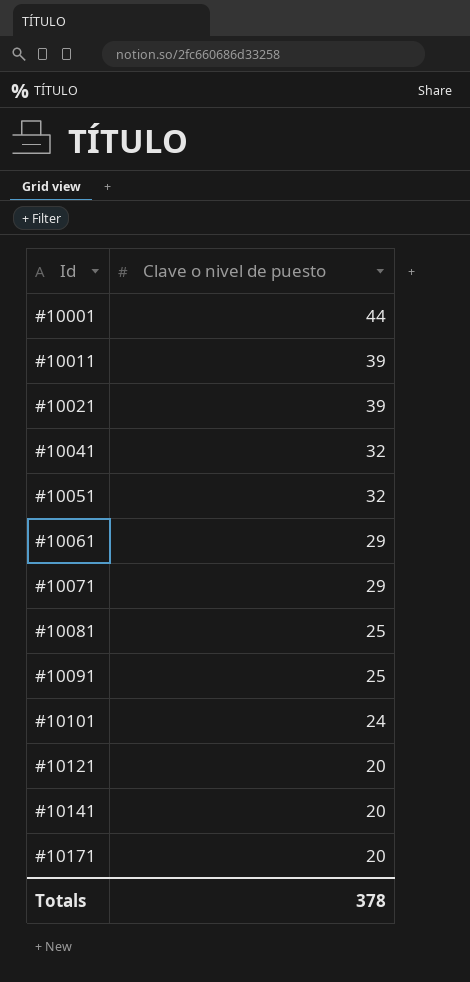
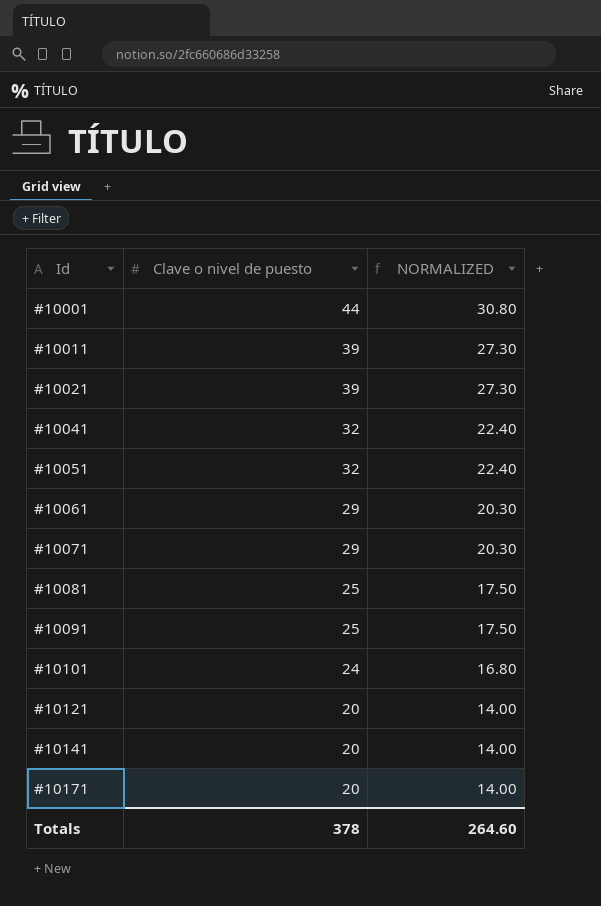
column NORMALIZED | formula: none -> [Clave o nivel de puesto] * 0.7

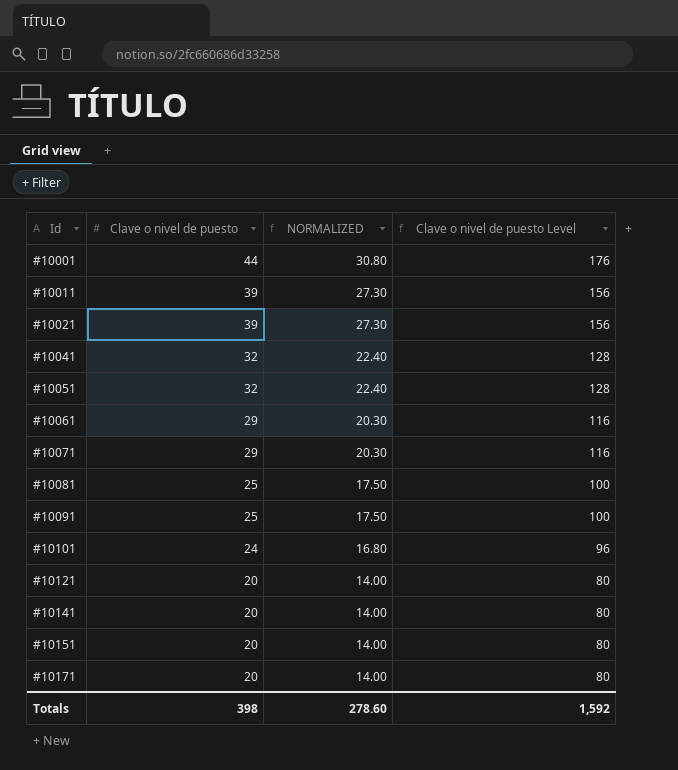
column Clave o nivel de puesto Level | formula: none -> [Clave o nivel de puesto] * 4
row #10151: none -> 20 | 14.00 | 80
Totals | Clave o nivel de puesto: 378 -> 398
Totals | NORMALIZED: 264.60 -> 278.60

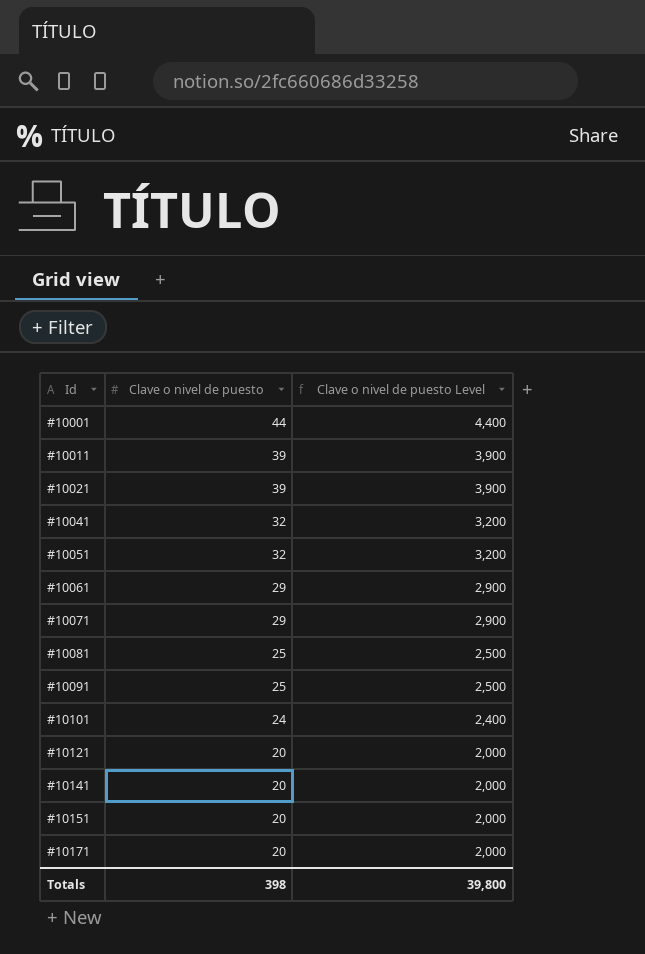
column NORMALIZED | formula: [Clave o nivel de puesto] * 0.7 -> none
column Clave o nivel de puesto Level | formula: [Clave o nivel de puesto] * 4 -> [Clave o nivel de puesto] * 100
Totals | Clave o nivel de puesto Level: 1,592 -> 39,800

